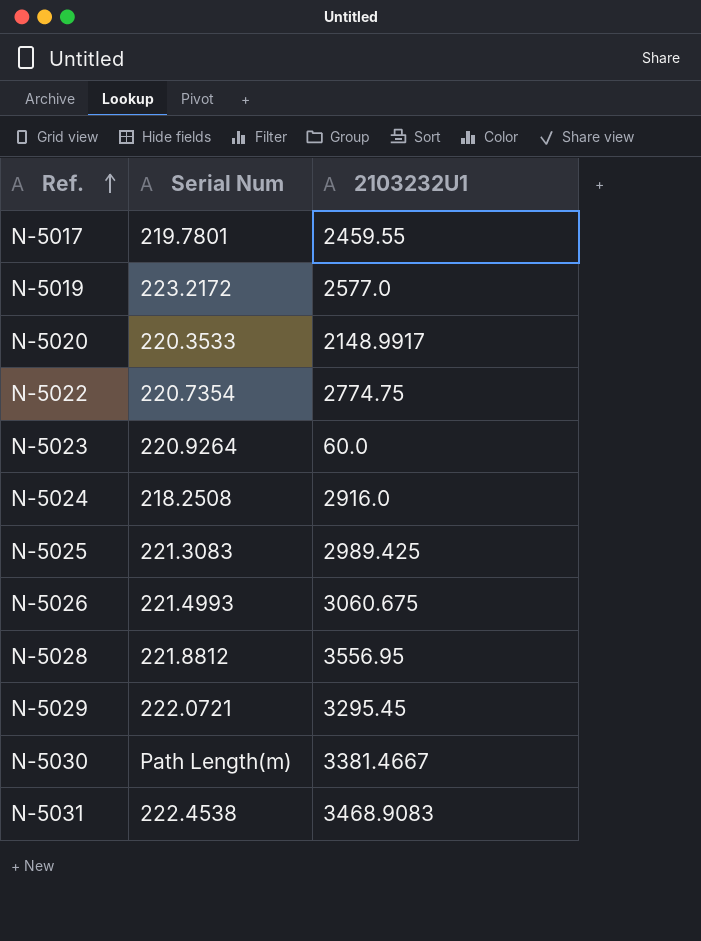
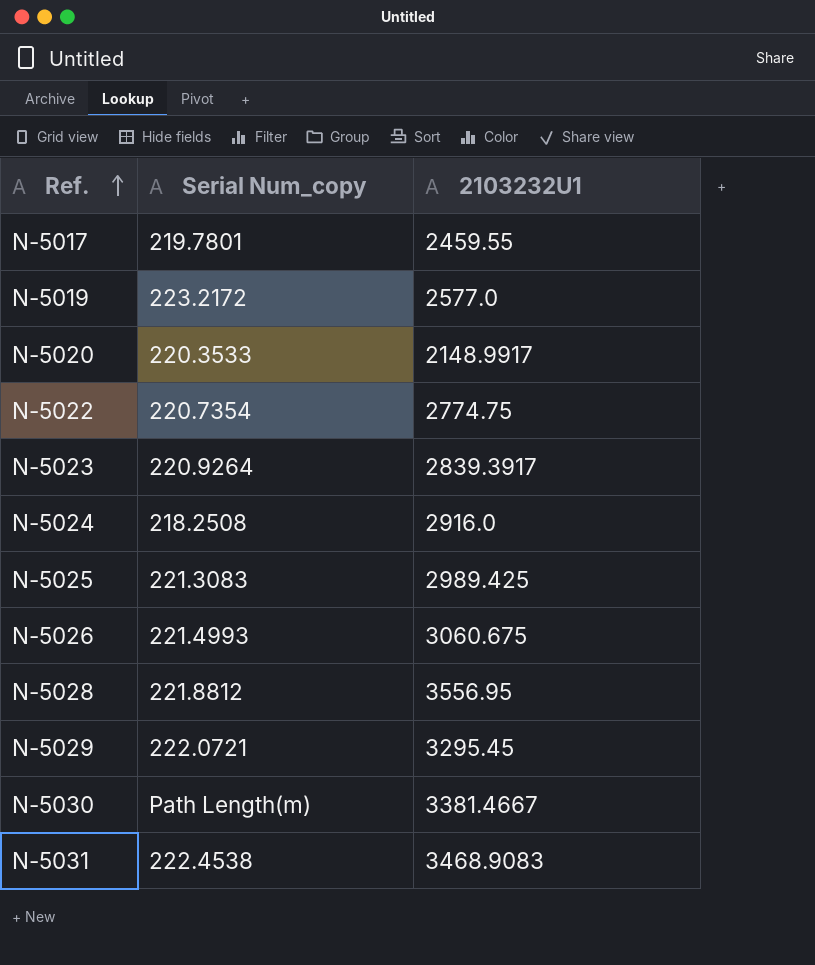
column name: Serial Num -> Serial Num_copy
N-5023 | 2103232U1: 60.0 -> 2839.3917

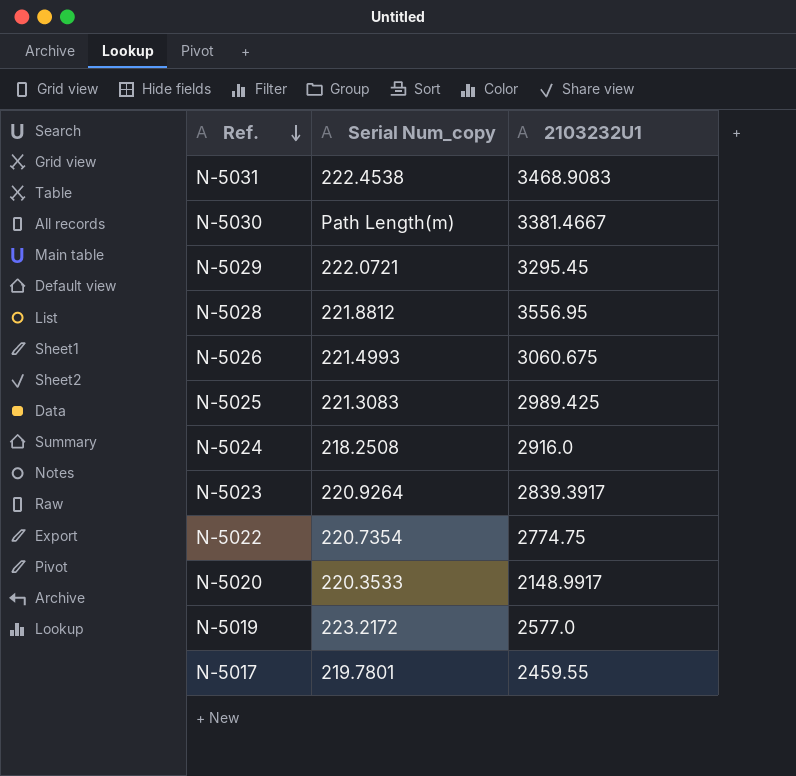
row order: Ref. ascending -> Ref. descending

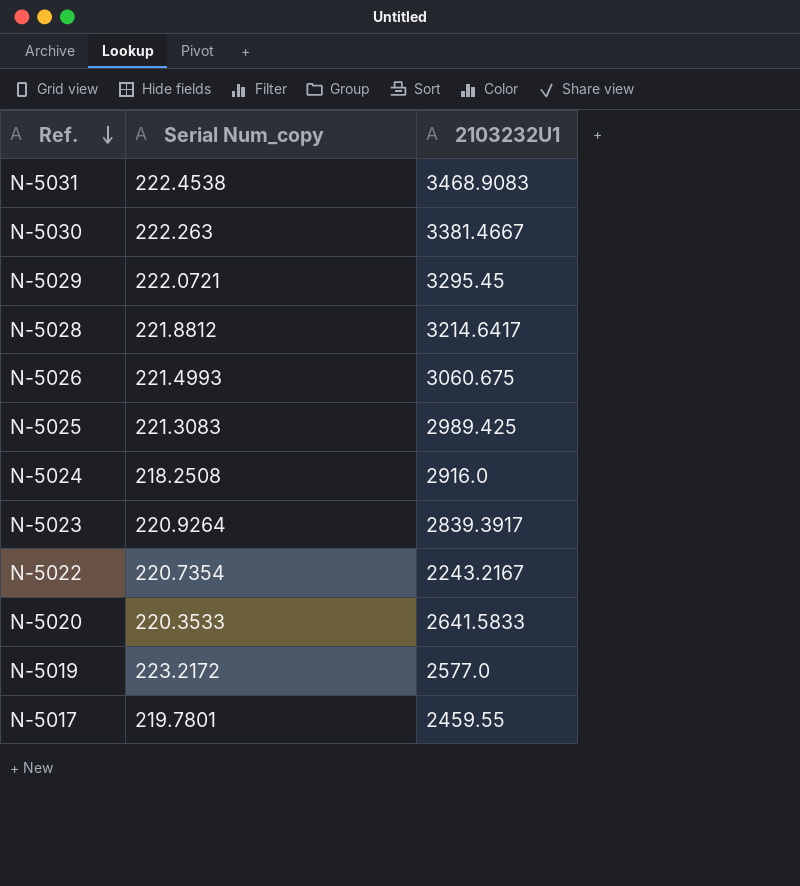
N-5030 | Serial Num_copy: Path Length(m) -> 222.263
N-5028 | 2103232U1: 3556.95 -> 3214.6417
N-5022 | 2103232U1: 2774.75 -> 2243.2167
N-5020 | 2103232U1: 2148.9917 -> 2641.5833

